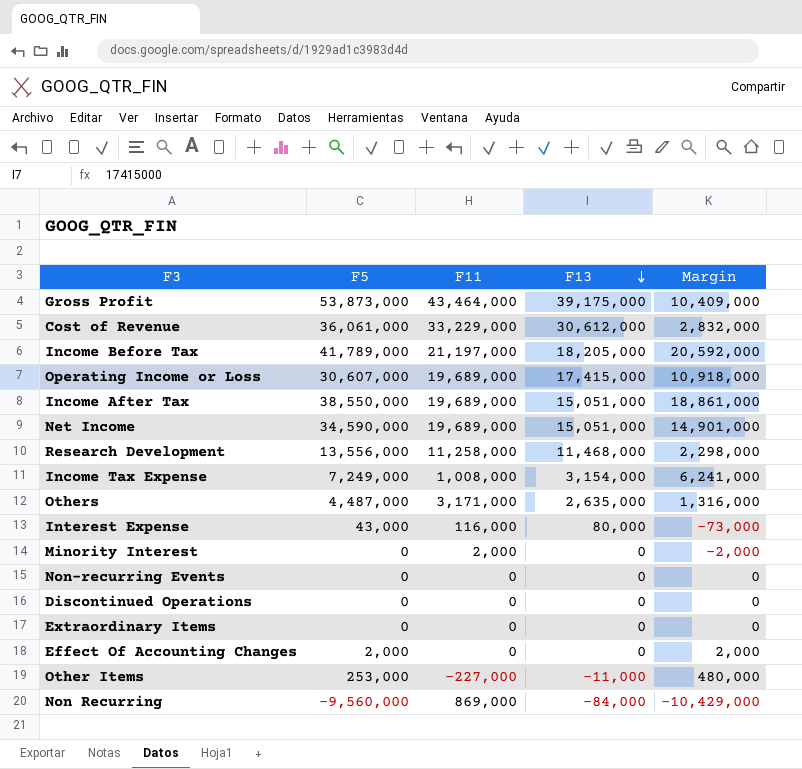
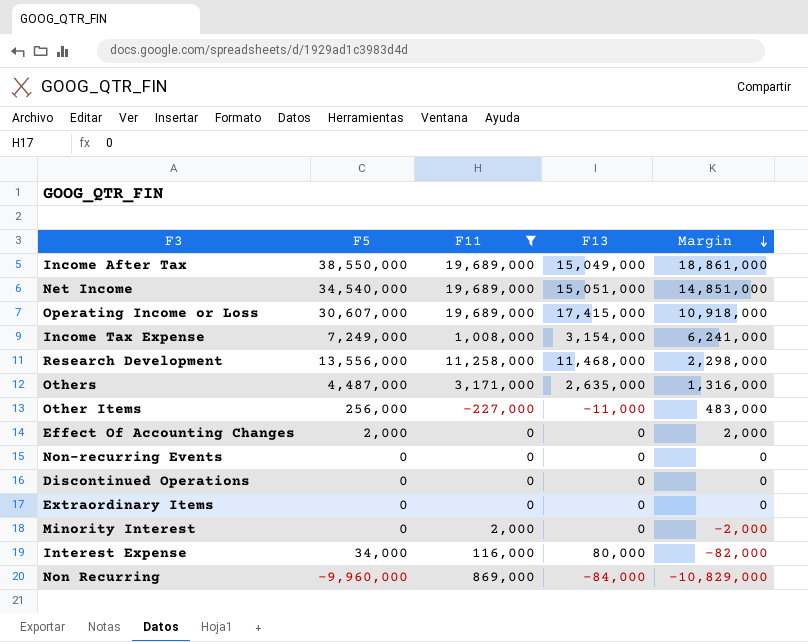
filter: none -> F11 <= 19,689,000
row order: F13 descending -> Margin descending
Income After Tax | F13: 15,051,000 -> 15,049,000
Net Income | F5: 34,590,000 -> 34,540,000
Net Income | Margin: 14,901,000 -> 14,851,000
Other Items | F5: 253,000 -> 256,000
Other Items | Margin: 480,000 -> 483,000
Interest Expense | F5: 43,000 -> 34,000
Interest Expense | Margin: -73,000 -> -82,000
Non Recurring | F5: -9,560,000 -> -9,960,000
Non Recurring | Margin: -10,429,000 -> -10,829,000

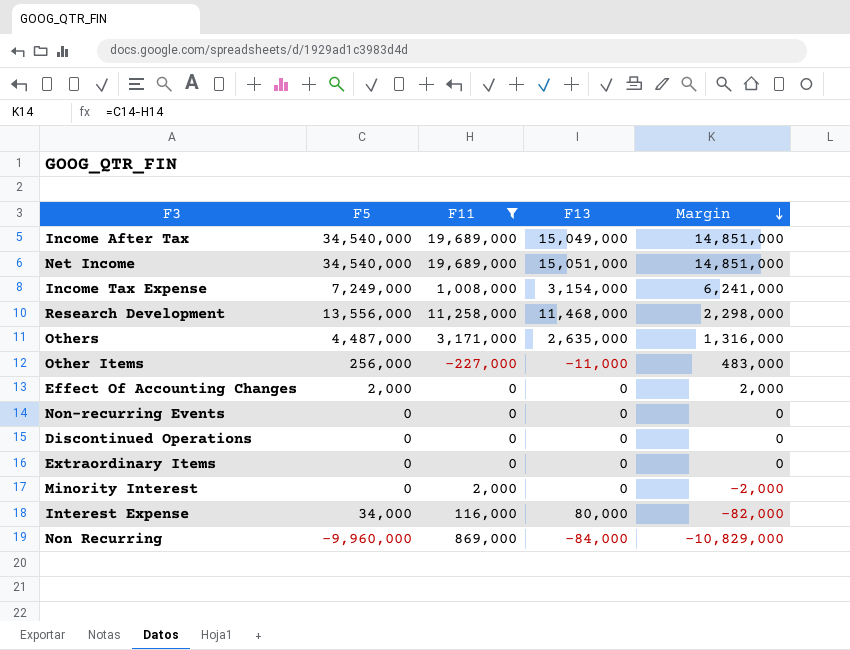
row Operating Income or Loss: 30,607,000 | 19,689,000 | 17,415,000 | 10,918,000 -> none
Income After Tax | F5: 38,550,000 -> 34,540,000
Income After Tax | Margin: 18,861,000 -> 14,851,000

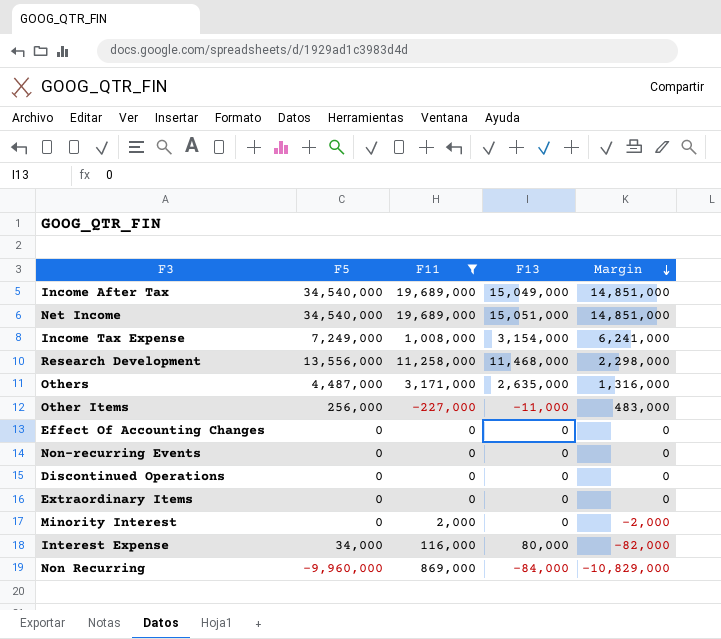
Effect Of Accounting Changes | F5: 2,000 -> 0
Effect Of Accounting Changes | Margin: 2,000 -> 0

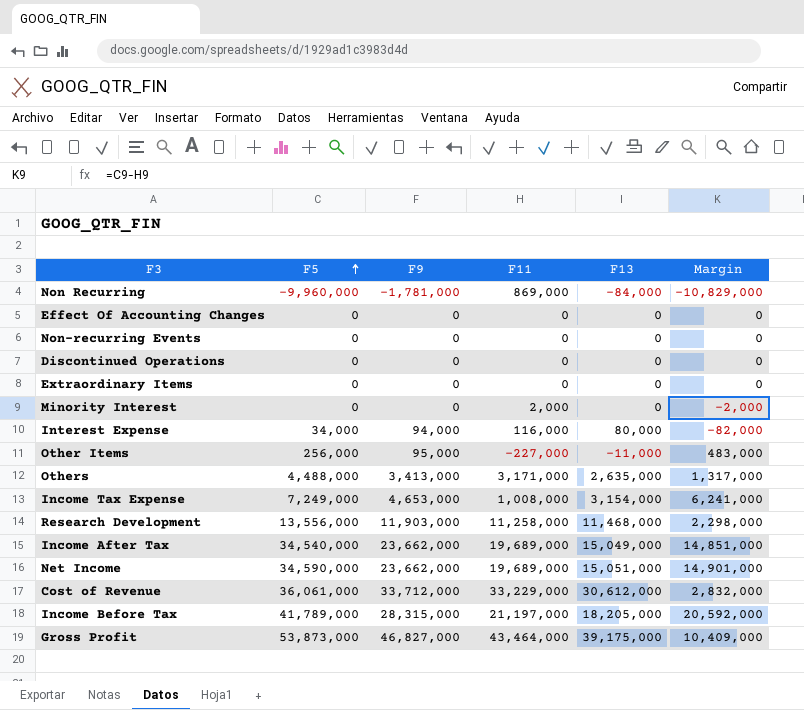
filter: F11 <= 19,689,000 -> none
row order: Margin descending -> F5 ascending
column F9 | position: none -> 3
Others | F5: 4,487,000 -> 4,488,000
Others | Margin: 1,316,000 -> 1,317,000
Net Income | F5: 34,540,000 -> 34,590,000
Net Income | Margin: 14,851,000 -> 14,901,000

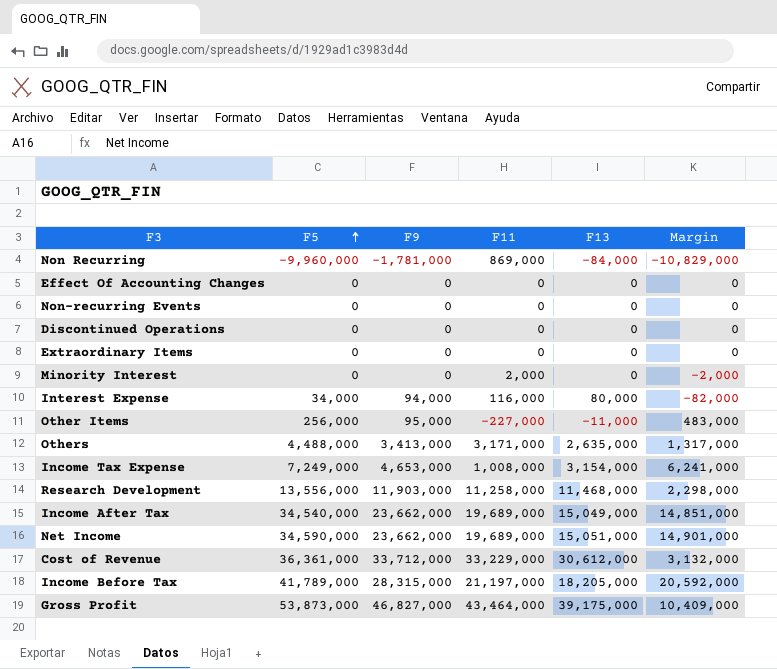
Cost of Revenue | F5: 36,061,000 -> 36,361,000
Cost of Revenue | Margin: 2,832,000 -> 3,132,000

